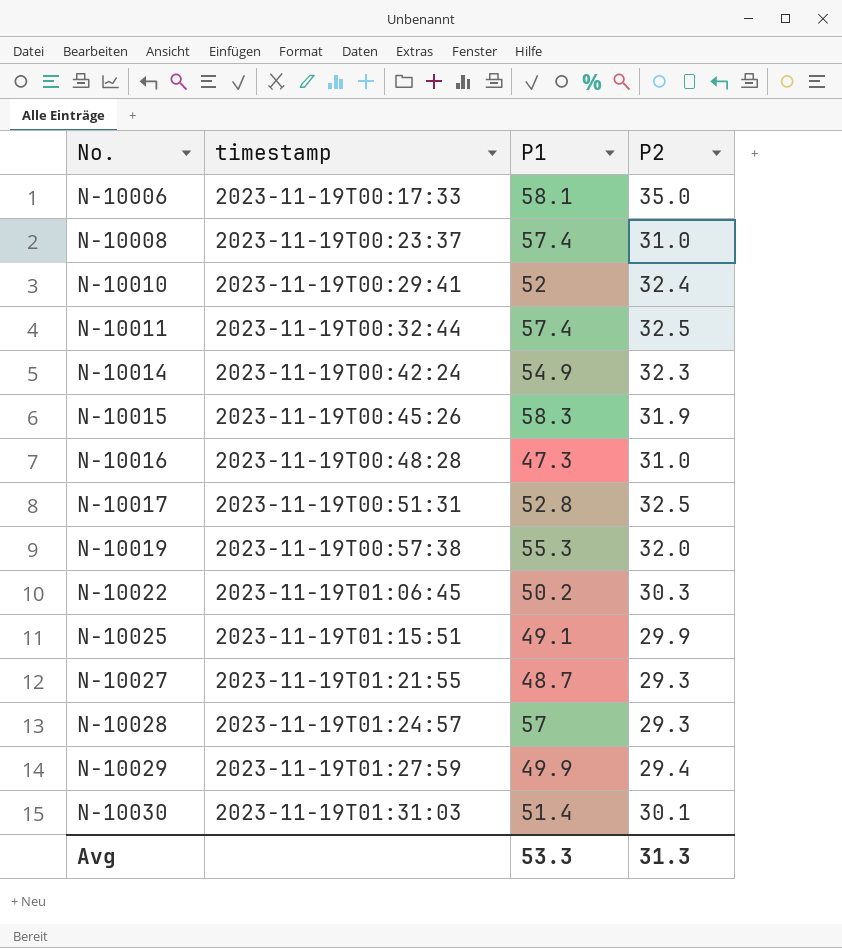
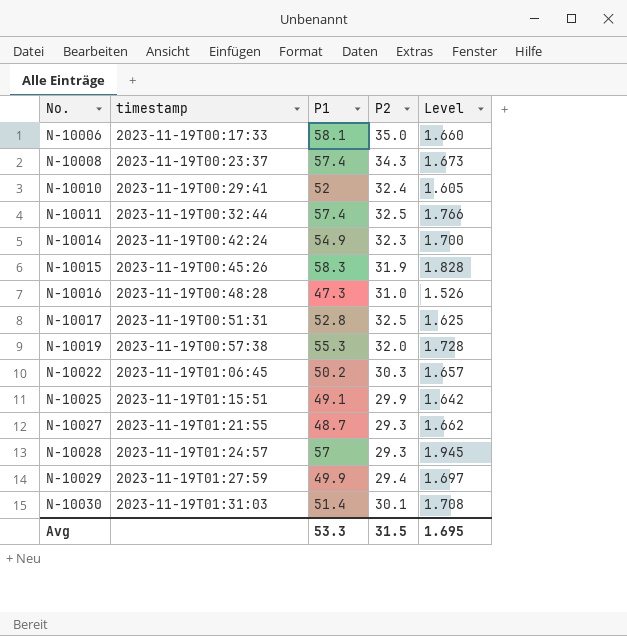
column Level | formula: none -> [P1] / [P2]
N-10008 | P2: 31.0 -> 34.3
Avg | P2: 31.3 -> 31.5

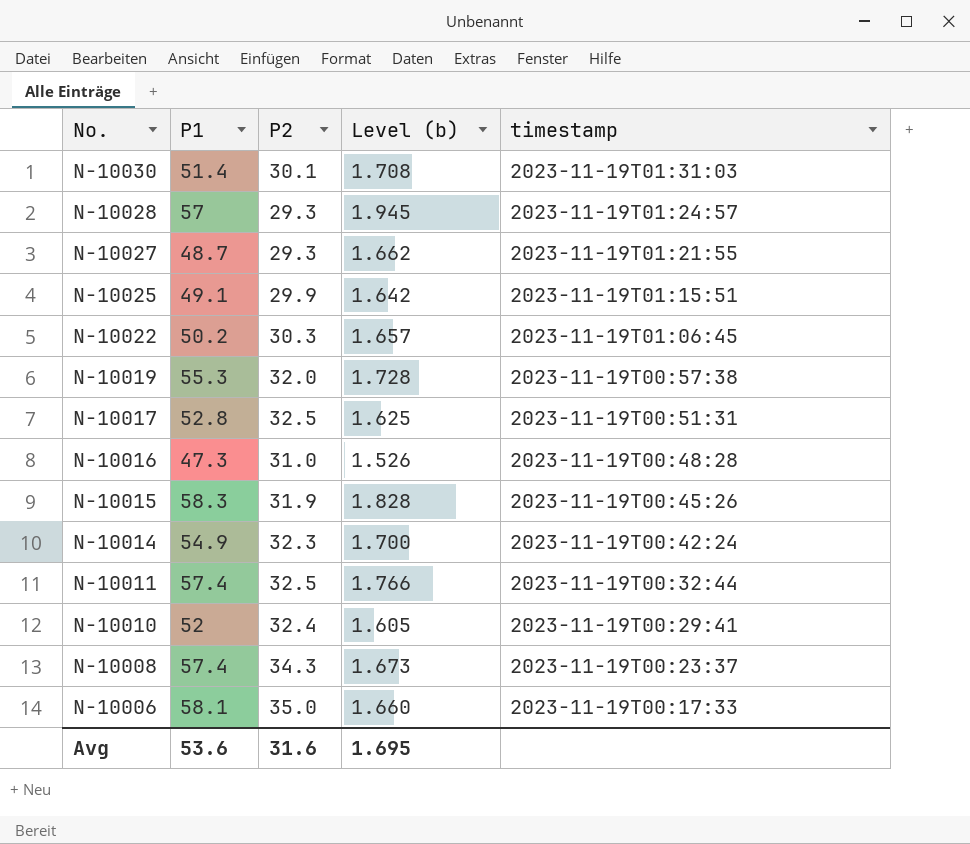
row order: No. ascending -> No. descending
column name: Level -> Level (b)
column timestamp | position: 2 -> 5
row N-10029: 2023-11-19T01:27:59 | 49.9 | 29.4 | 1.697 -> none
Avg | P1: 53.3 -> 53.6
Avg | P2: 31.5 -> 31.6

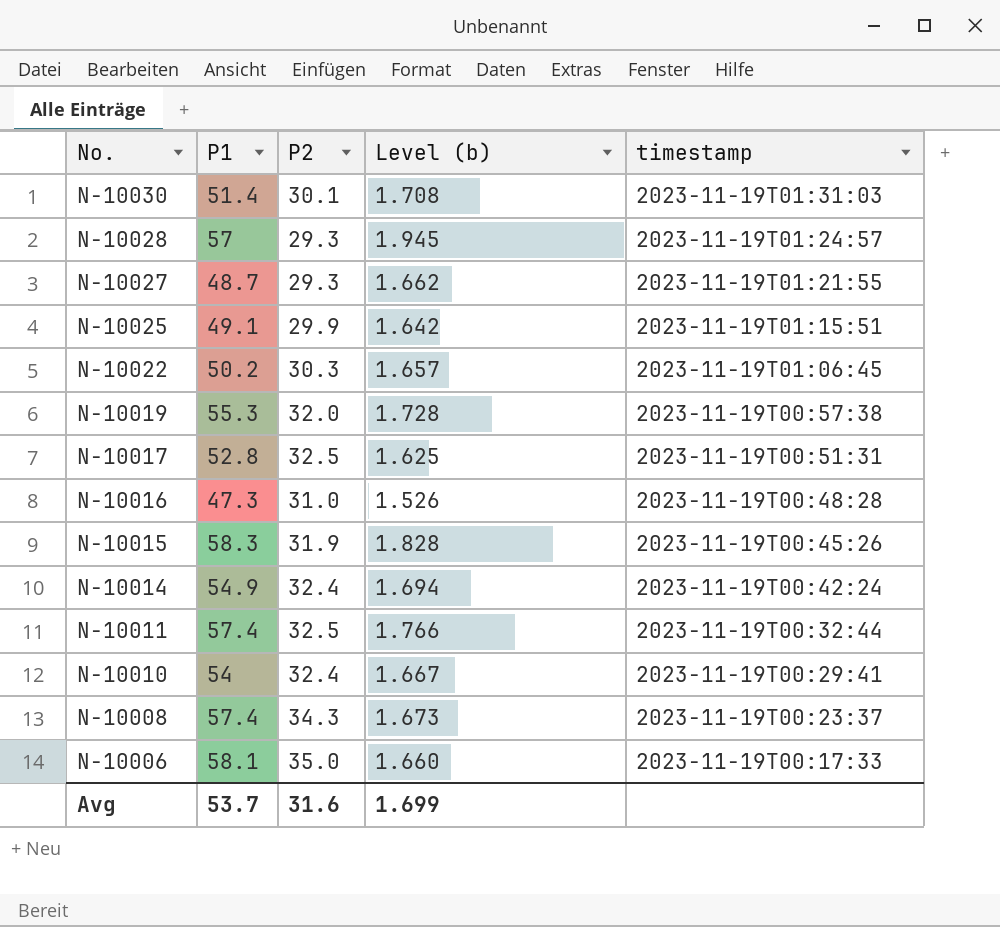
N-10014 | P2: 32.3 -> 32.4
N-10014 | Level (b): 1.700 -> 1.694
N-10010 | P1: 52 -> 54
N-10010 | Level (b): 1.605 -> 1.667
Avg | P1: 53.6 -> 53.7
Avg | Level (b): 1.695 -> 1.699

